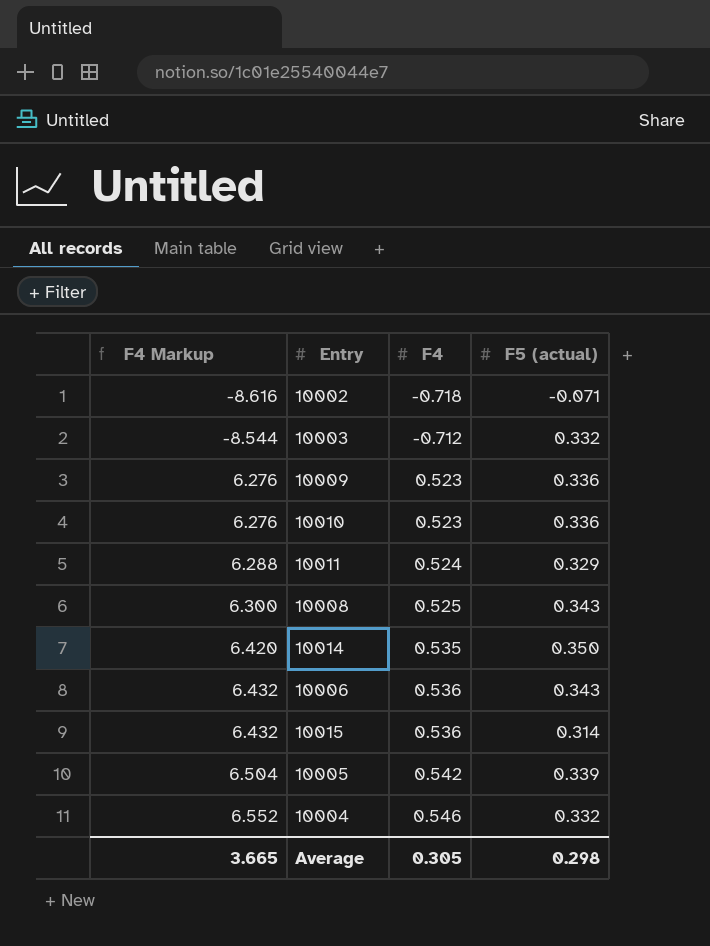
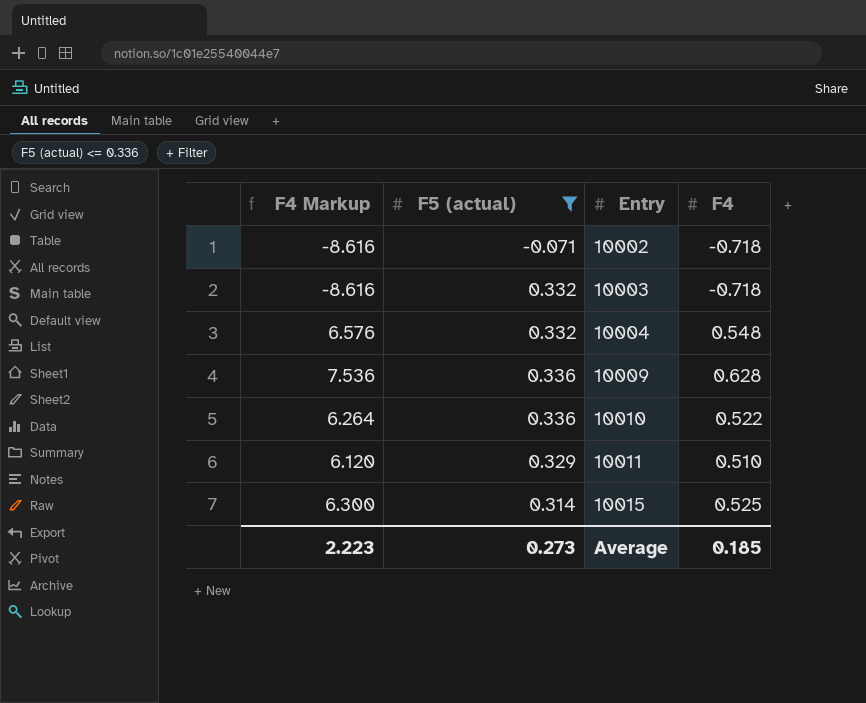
filter: none -> F5 (actual) <= 0.336
row order: F4 Markup ascending -> Entry ascending
column F5 (actual) | position: 4 -> 2
10003 | F4 Markup: -8.544 -> -8.616
10003 | F4: -0.712 -> -0.718
10004 | F4 Markup: 6.552 -> 6.576
10004 | F4: 0.546 -> 0.548
10009 | F4 Markup: 6.276 -> 7.536
10009 | F4: 0.523 -> 0.628
10010 | F4 Markup: 6.276 -> 6.264
10010 | F4: 0.523 -> 0.522
10011 | F4 Markup: 6.288 -> 6.120
10011 | F4: 0.524 -> 0.510
10015 | F4 Markup: 6.432 -> 6.300
10015 | F4: 0.536 -> 0.525
Average | F4 Markup: 3.665 -> 2.223
Average | F5 (actual): 0.298 -> 0.273
Average | F4: 0.305 -> 0.185

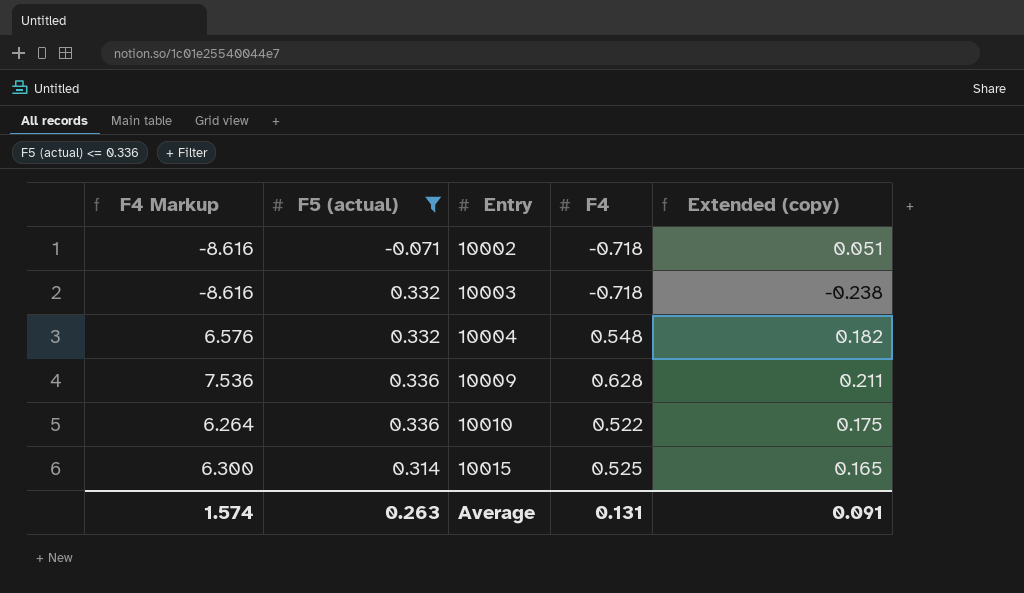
column Extended (copy) | formula: none -> [F5 (actual)] * [F4]
row 10011: 6.120 | 0.329 | 0.510 -> none
Average | F4 Markup: 2.223 -> 1.574
Average | F5 (actual): 0.273 -> 0.263
Average | F4: 0.185 -> 0.131

